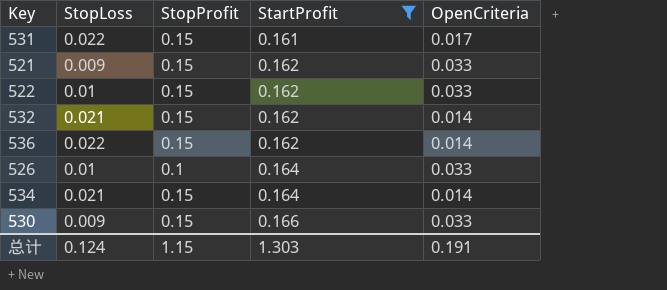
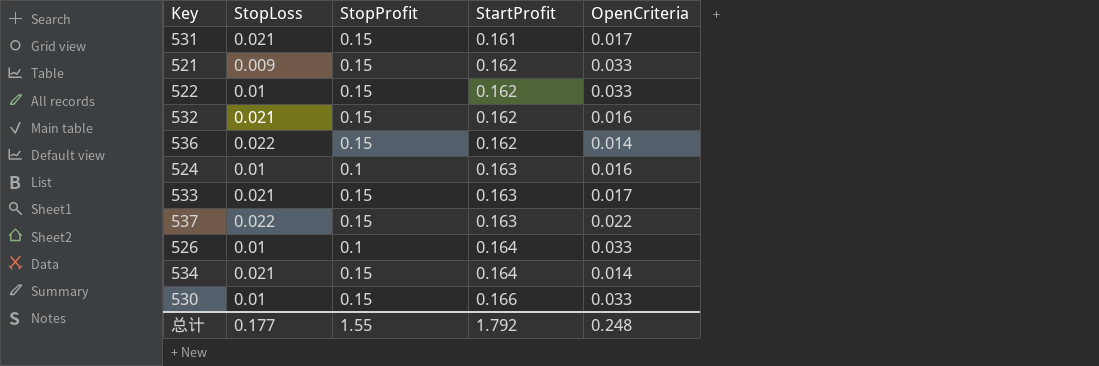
filter: StartProfit != 0.163 -> none
531 | StopLoss: 0.022 -> 0.021
532 | OpenCriteria: 0.014 -> 0.016
530 | StopLoss: 0.009 -> 0.01
总计 | StopLoss: 0.124 -> 0.177
总计 | StopProfit: 1.15 -> 1.55
总计 | StartProfit: 1.303 -> 1.792
总计 | OpenCriteria: 0.191 -> 0.248

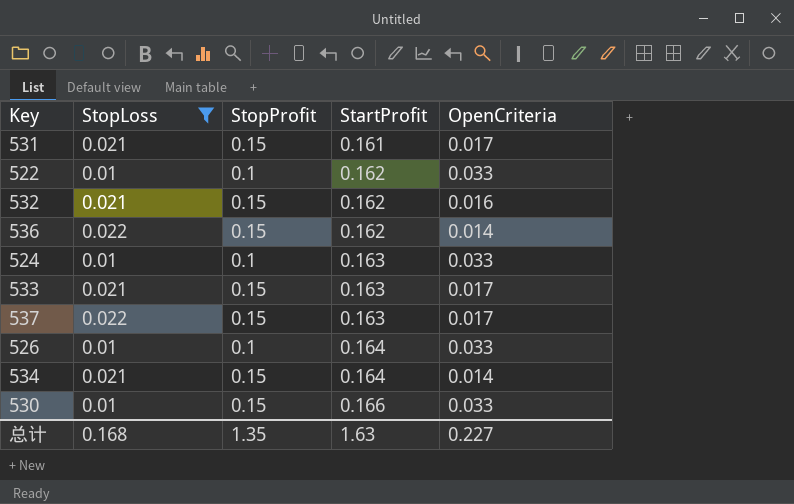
filter: none -> StopLoss != 0.009
522 | StopProfit: 0.15 -> 0.1
524 | OpenCriteria: 0.016 -> 0.033
537 | OpenCriteria: 0.022 -> 0.017
总计 | StopLoss: 0.177 -> 0.168
总计 | StopProfit: 1.55 -> 1.35
总计 | StartProfit: 1.792 -> 1.63
总计 | OpenCriteria: 0.248 -> 0.227

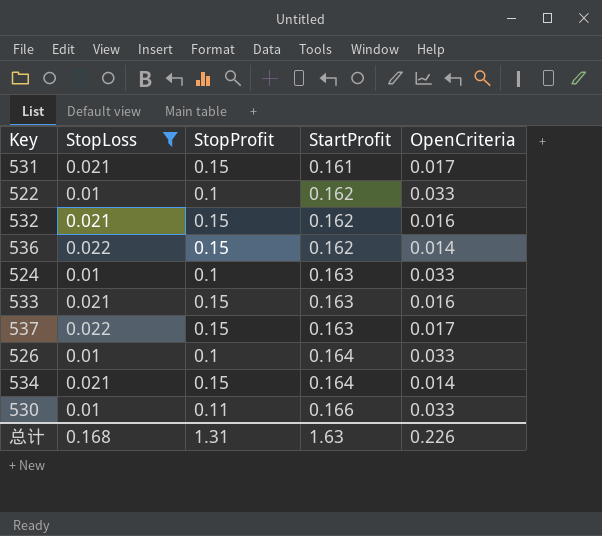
533 | OpenCriteria: 0.017 -> 0.016
530 | StopProfit: 0.15 -> 0.11
总计 | StopProfit: 1.35 -> 1.31
总计 | OpenCriteria: 0.227 -> 0.226

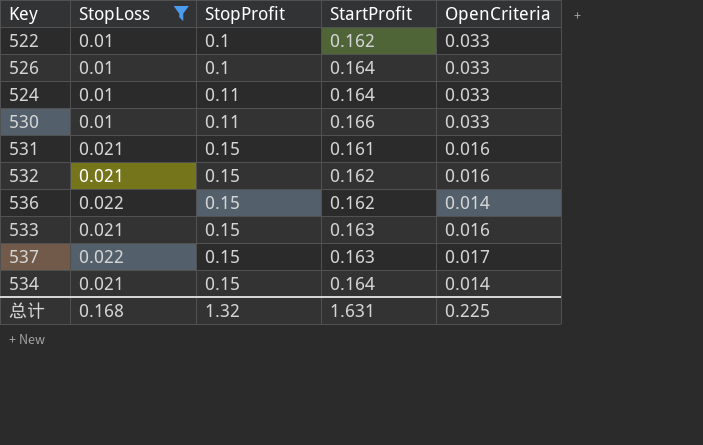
row order: StartProfit ascending -> StopProfit ascending
524 | StopProfit: 0.1 -> 0.11
524 | StartProfit: 0.163 -> 0.164
531 | OpenCriteria: 0.017 -> 0.016
总计 | StopProfit: 1.31 -> 1.32
总计 | StartProfit: 1.63 -> 1.631
总计 | OpenCriteria: 0.226 -> 0.225

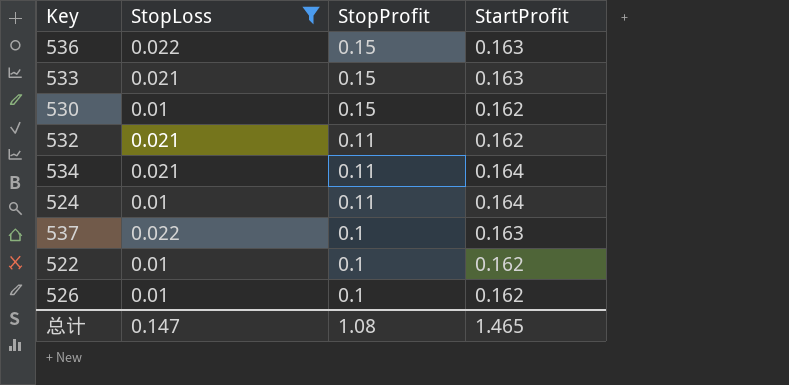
row order: StopProfit ascending -> StopProfit descending
column OpenCriteria | position: 5 -> none
row 531: 0.021 | 0.15 | 0.161 | 0.016 -> none
536 | StartProfit: 0.162 -> 0.163
530 | StopProfit: 0.11 -> 0.15
530 | StartProfit: 0.166 -> 0.162
532 | StopProfit: 0.15 -> 0.11
534 | StopProfit: 0.15 -> 0.11
537 | StopProfit: 0.15 -> 0.1
526 | StartProfit: 0.164 -> 0.162
总计 | StopLoss: 0.168 -> 0.147
总计 | StopProfit: 1.32 -> 1.08
总计 | StartProfit: 1.631 -> 1.465

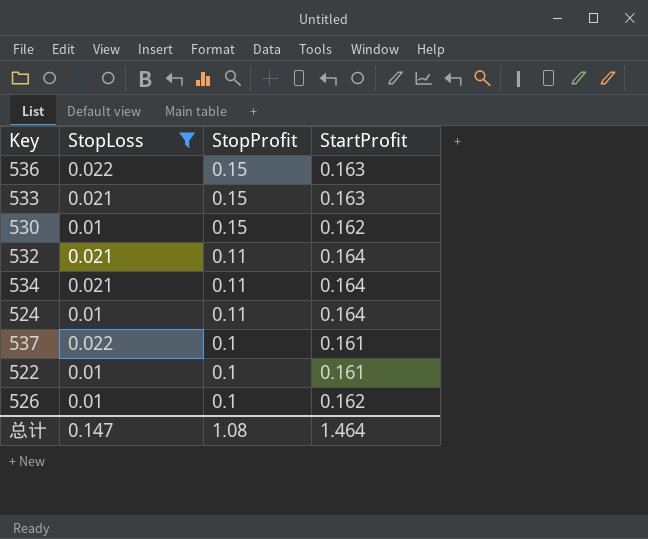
532 | StartProfit: 0.162 -> 0.164
537 | StartProfit: 0.163 -> 0.161
522 | StartProfit: 0.162 -> 0.161
总计 | StartProfit: 1.465 -> 1.464

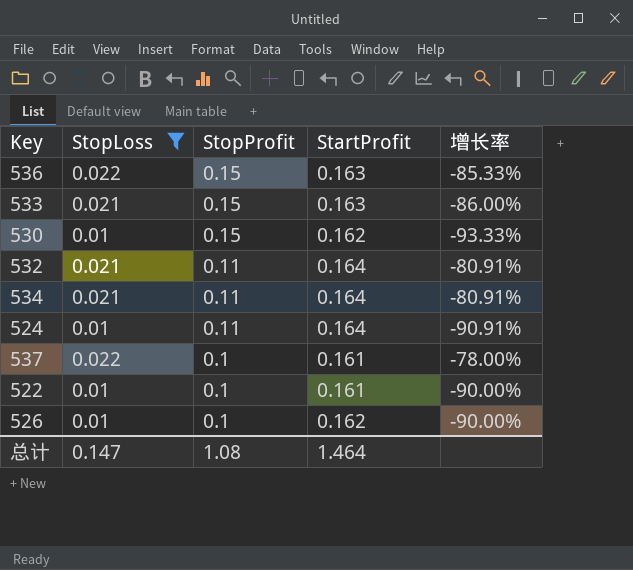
column 增长率 | formula: none -> ([StopLoss] - [StopProfit]) / [StopProfit]

